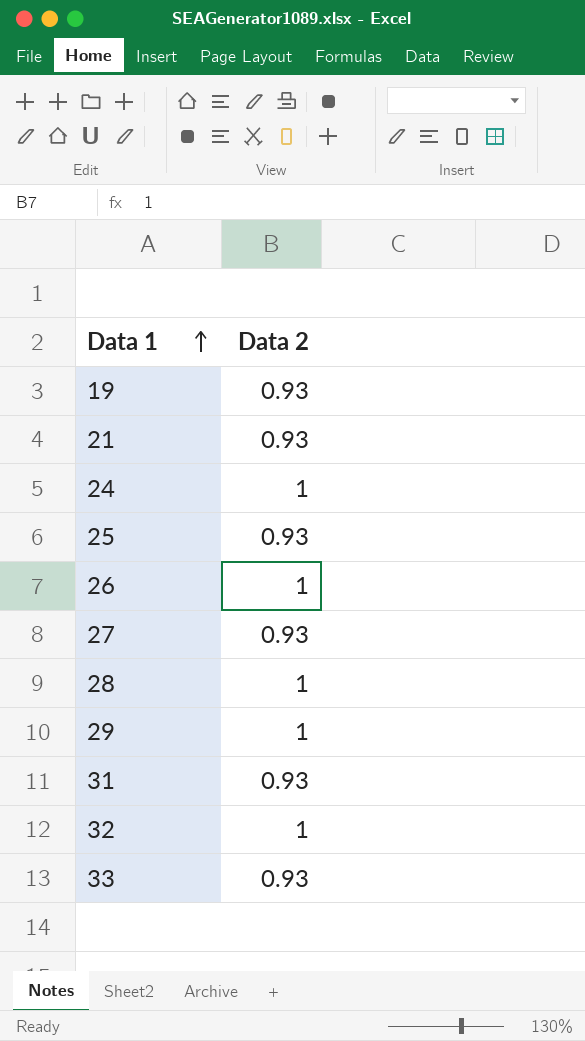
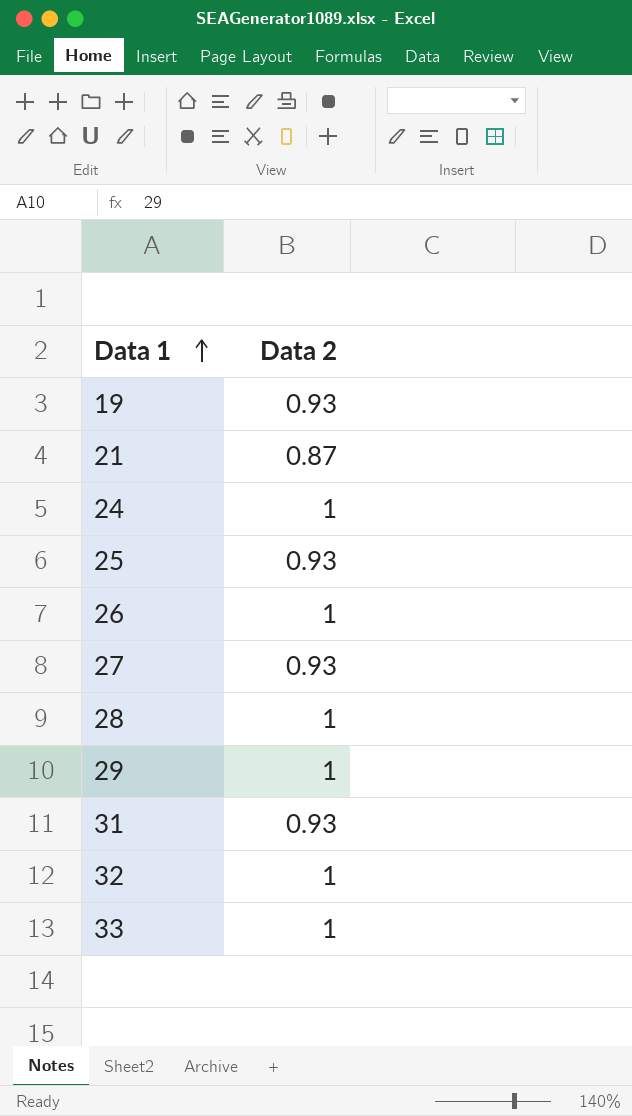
21 | Data 2: 0.93 -> 0.87
33 | Data 2: 0.93 -> 1

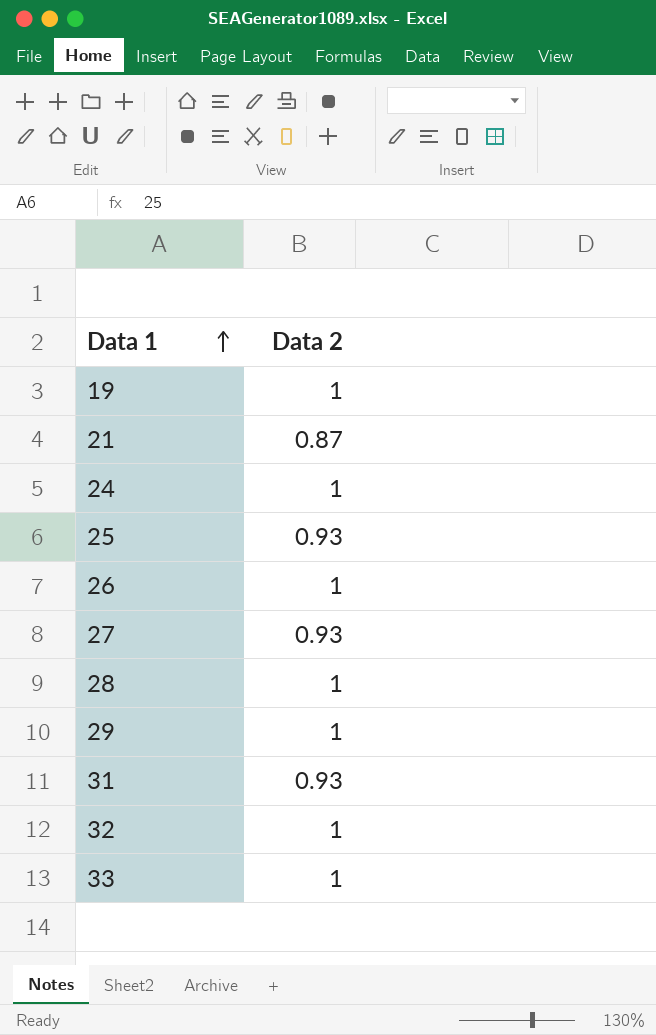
19 | Data 2: 0.93 -> 1

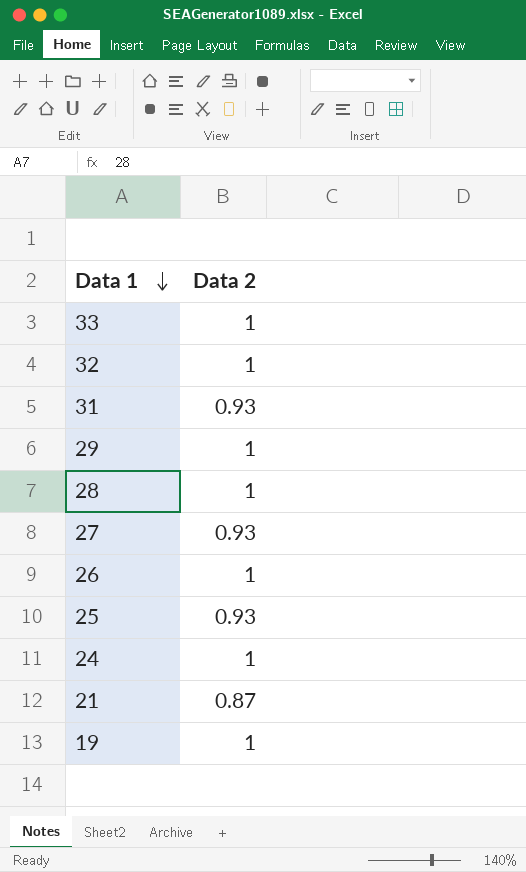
row order: Data 1 ascending -> Data 1 descending

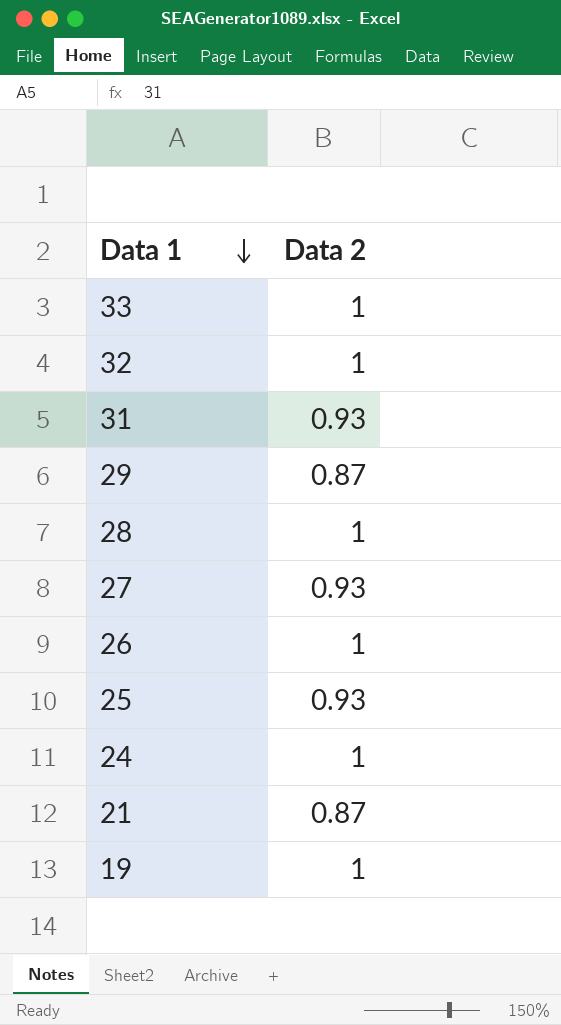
29 | Data 2: 1 -> 0.87

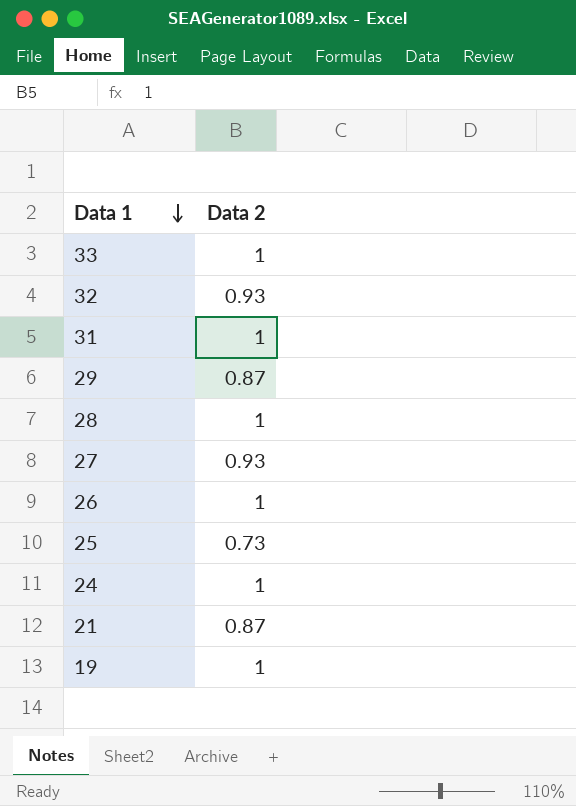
32 | Data 2: 1 -> 0.93
31 | Data 2: 0.93 -> 1
25 | Data 2: 0.93 -> 0.73

